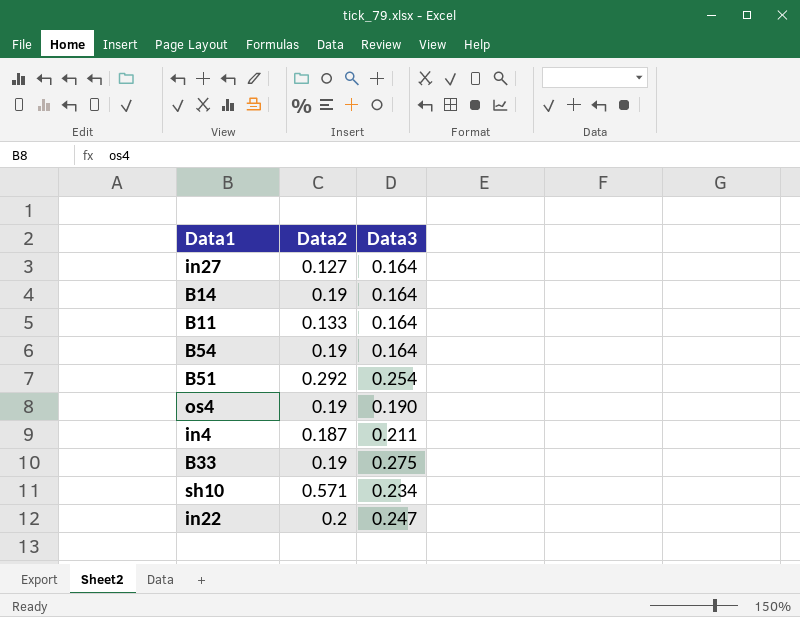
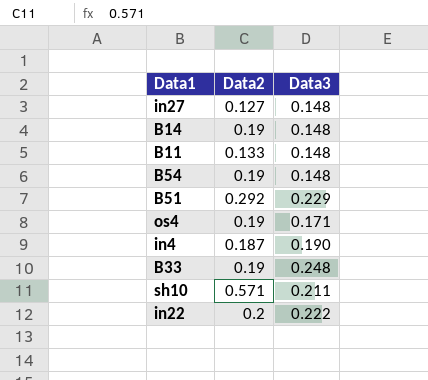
in27 | Data3: 0.164 -> 0.148
B14 | Data3: 0.164 -> 0.148
B11 | Data3: 0.164 -> 0.148
B54 | Data3: 0.164 -> 0.148
B51 | Data3: 0.254 -> 0.229
os4 | Data3: 0.190 -> 0.171
in4 | Data3: 0.211 -> 0.190
B33 | Data3: 0.275 -> 0.248
sh10 | Data3: 0.234 -> 0.211
in22 | Data3: 0.247 -> 0.222

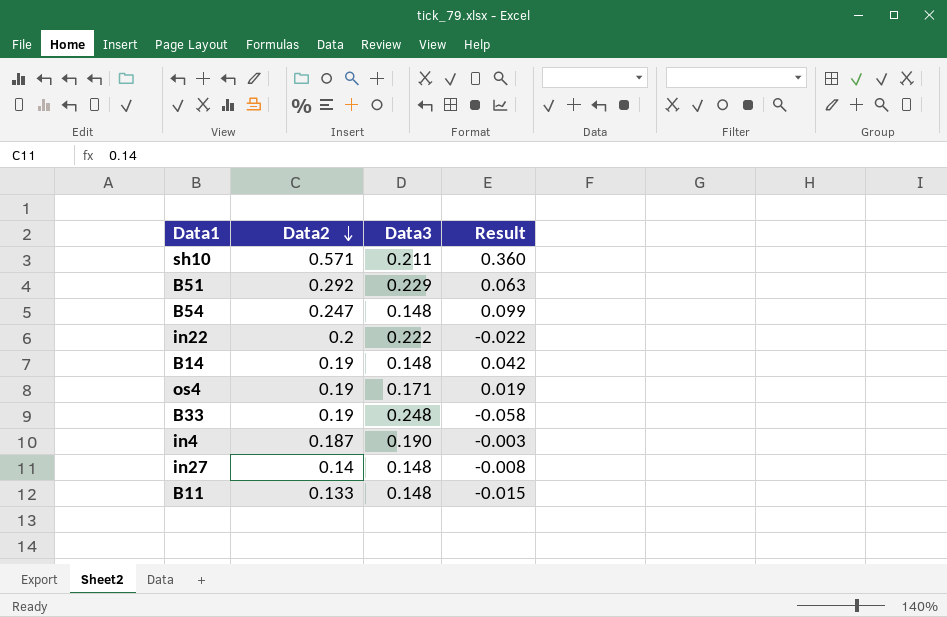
row order: none -> Data2 descending
column Result | formula: none -> [Data2] - [Data3]
B54 | Data2: 0.19 -> 0.247
in27 | Data2: 0.127 -> 0.14

